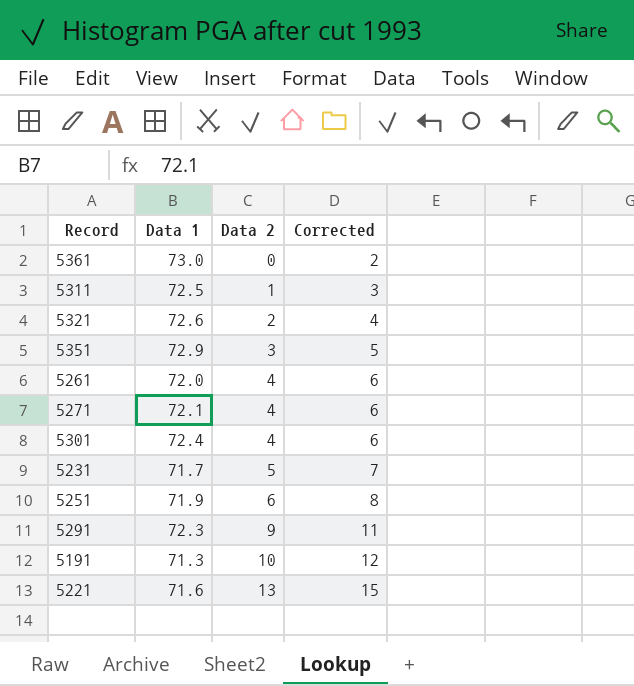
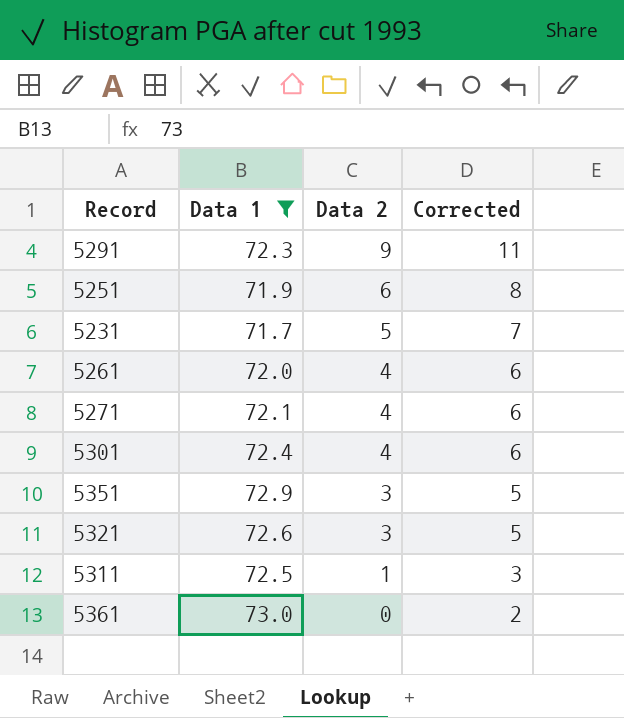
filter: none -> Data 1 >= 71.7
row order: Data 2 ascending -> Data 2 descending
5321 | Data 2: 2 -> 3
5321 | Corrected: 4 -> 5

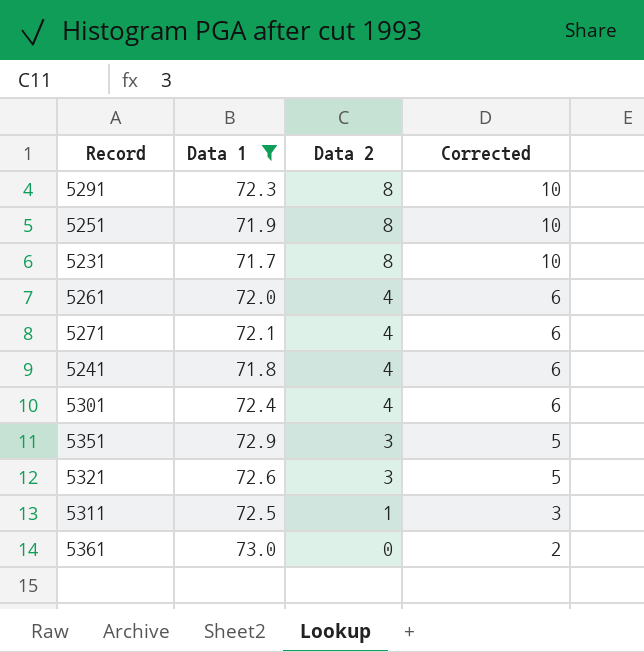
5291 | Data 2: 9 -> 8
5291 | Corrected: 11 -> 10
5251 | Data 2: 6 -> 8
5251 | Corrected: 8 -> 10
5231 | Data 2: 5 -> 8
5231 | Corrected: 7 -> 10
row 5241: none -> 71.8 | 4 | 6

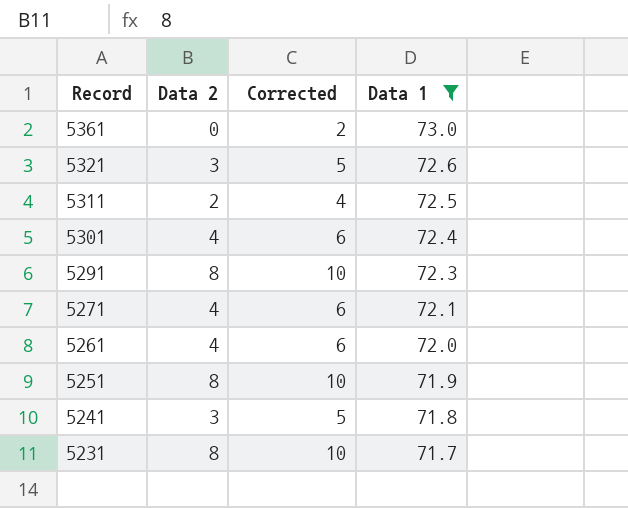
row order: Data 2 descending -> Record descending
column Data 1 | position: 2 -> 4
row 5351: 72.9 | 3 | 5 -> none
5311 | Data 2: 1 -> 2
5311 | Corrected: 3 -> 4
5241 | Data 2: 4 -> 3
5241 | Corrected: 6 -> 5

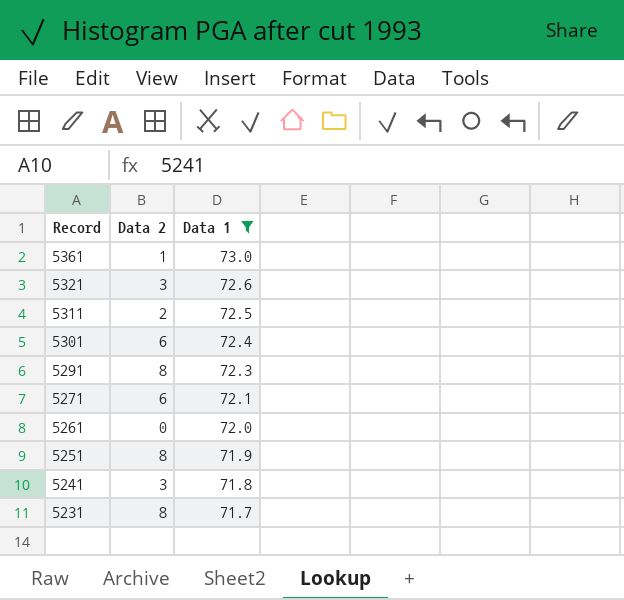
column Corrected | formula: [Data 2] + 2 -> none
5361 | Data 2: 0 -> 1
5301 | Data 2: 4 -> 6
5271 | Data 2: 4 -> 6
5261 | Data 2: 4 -> 0

